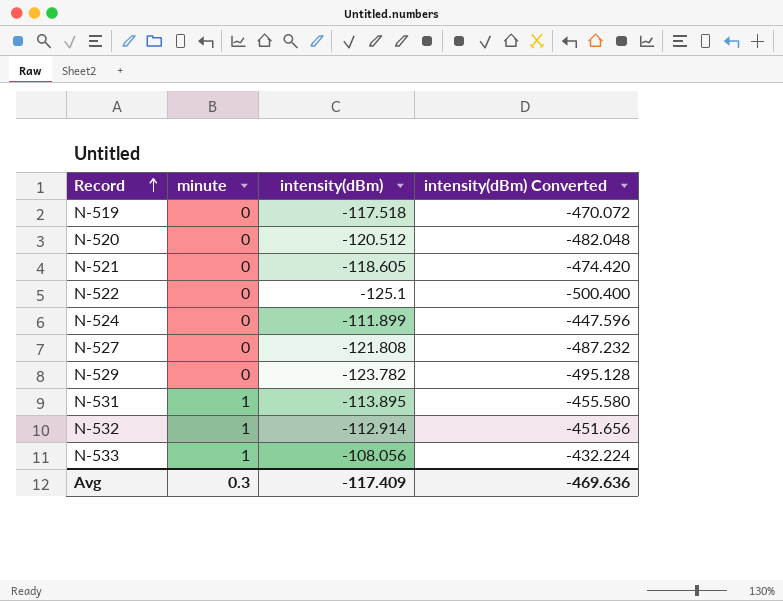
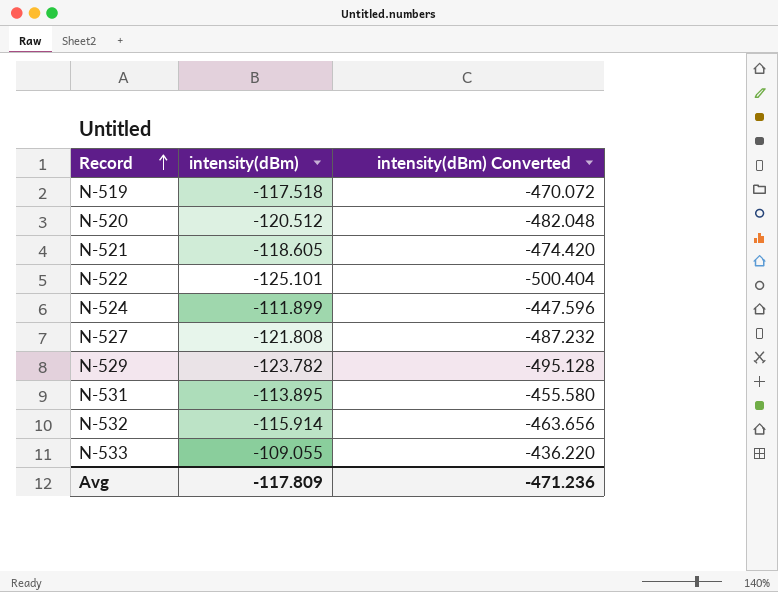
column minute | position: 2 -> none
N-522 | intensity(dBm): -125.1 -> -125.101
N-522 | intensity(dBm) Converted: -500.400 -> -500.404
N-532 | intensity(dBm): -112.914 -> -115.914
N-532 | intensity(dBm) Converted: -451.656 -> -463.656
N-533 | intensity(dBm): -108.056 -> -109.055
N-533 | intensity(dBm) Converted: -432.224 -> -436.220
Avg | intensity(dBm): -117.409 -> -117.809
Avg | intensity(dBm) Converted: -469.636 -> -471.236

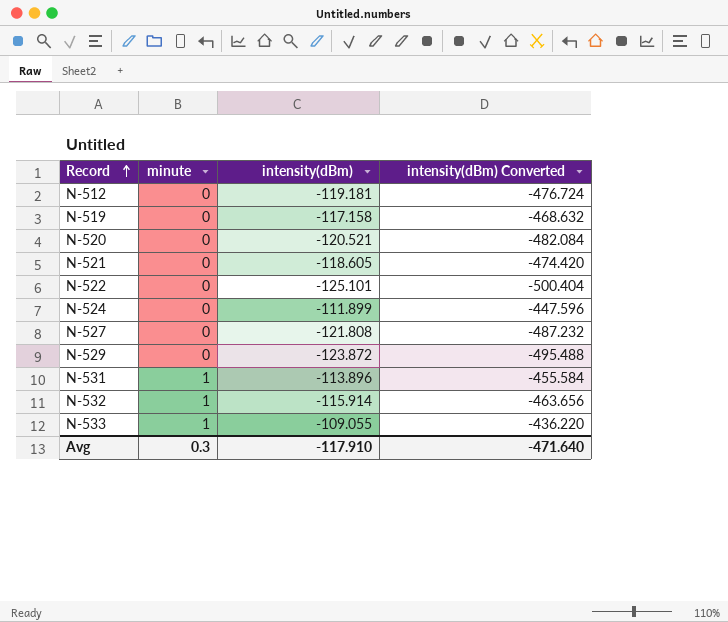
column minute | position: none -> 2
row N-512: none -> 0 | -119.181 | -476.724
N-519 | intensity(dBm): -117.518 -> -117.158
N-519 | intensity(dBm) Converted: -470.072 -> -468.632
N-520 | intensity(dBm): -120.512 -> -120.521
N-520 | intensity(dBm) Converted: -482.048 -> -482.084
N-529 | intensity(dBm): -123.782 -> -123.872
N-529 | intensity(dBm) Converted: -495.128 -> -495.488
N-531 | intensity(dBm): -113.895 -> -113.896
N-531 | intensity(dBm) Converted: -455.580 -> -455.584
Avg | intensity(dBm): -117.809 -> -117.910
Avg | intensity(dBm) Converted: -471.236 -> -471.640

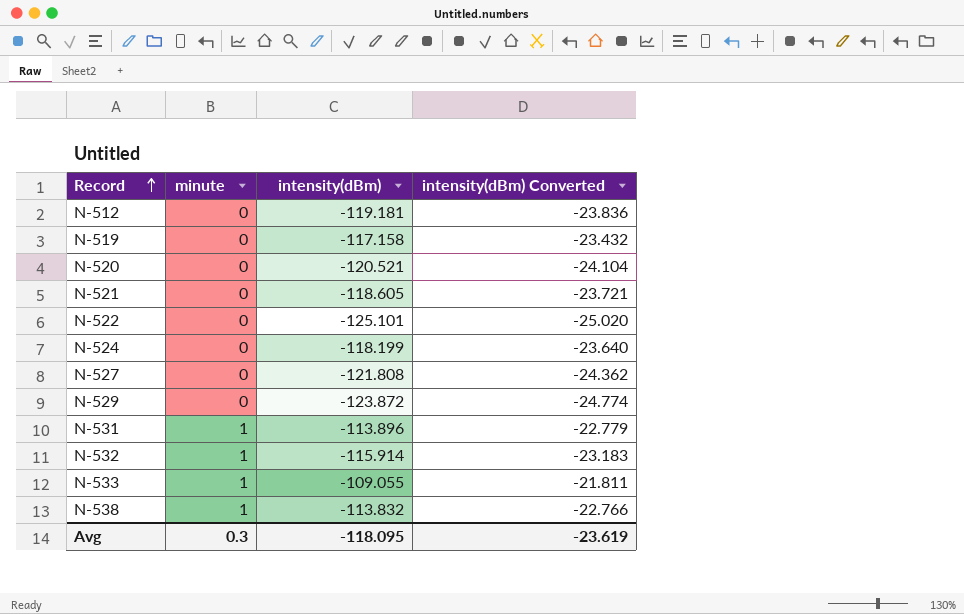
column intensity(dBm) Converted | formula: [intensity(dBm)] * 4 -> [intensity(dBm)] * 0.2
N-524 | intensity(dBm): -111.899 -> -118.199
row N-538: none -> 1 | -113.832 | -22.766
Avg | intensity(dBm): -117.910 -> -118.095
Avg | intensity(dBm) Converted: -471.640 -> -23.619

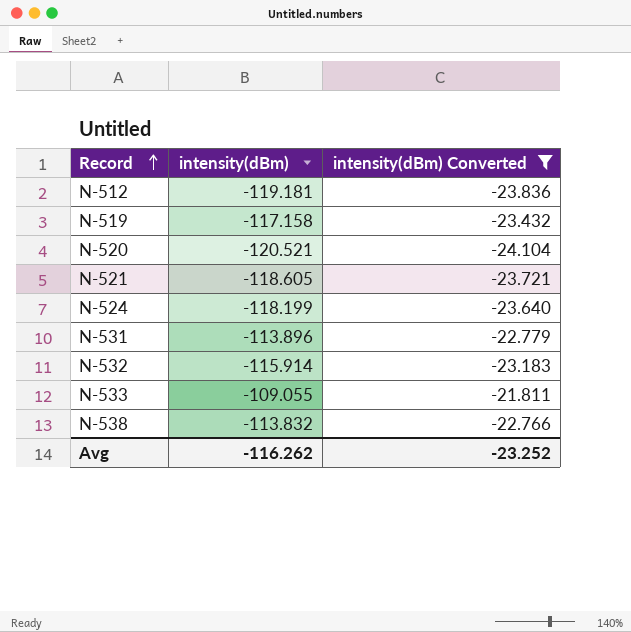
filter: none -> intensity(dBm) Converted >= -24.104
column minute | position: 2 -> none
Avg | intensity(dBm): -118.095 -> -116.262
Avg | intensity(dBm) Converted: -23.619 -> -23.252

